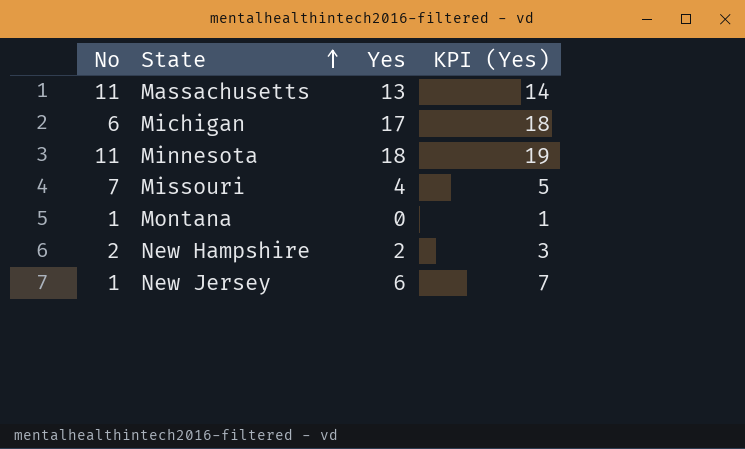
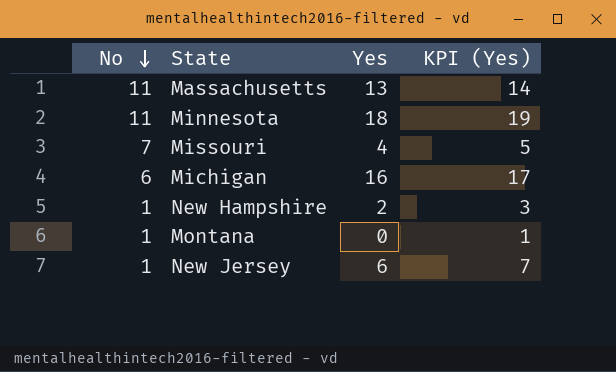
row order: State ascending -> No descending
Michigan | Yes: 17 -> 16
Michigan | KPI (Yes): 18 -> 17
New Hampshire | No: 2 -> 1

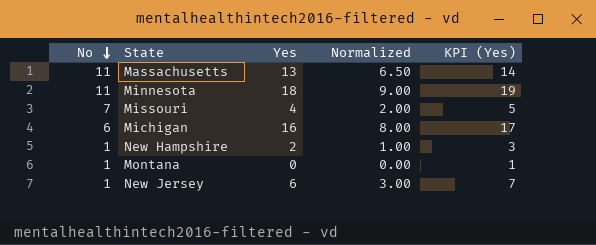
column Normalized | formula: none -> [Yes] * 0.5

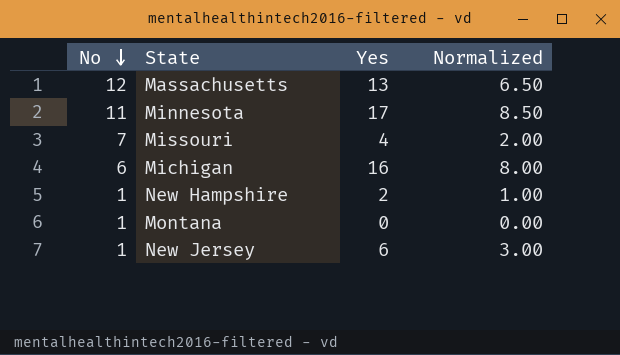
column KPI (Yes) | formula: [Yes] + 1 -> none
Massachusetts | No: 11 -> 12
Minnesota | Yes: 18 -> 17
Minnesota | Normalized: 9.00 -> 8.50

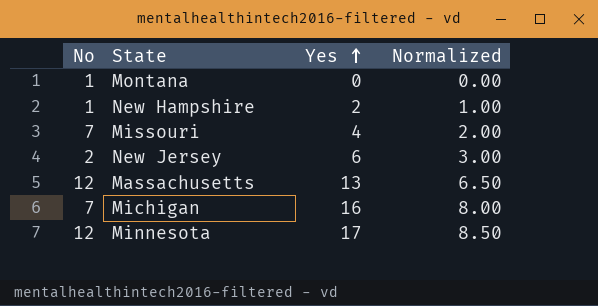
row order: No descending -> Yes ascending
New Jersey | No: 1 -> 2
Michigan | No: 6 -> 7
Minnesota | No: 11 -> 12

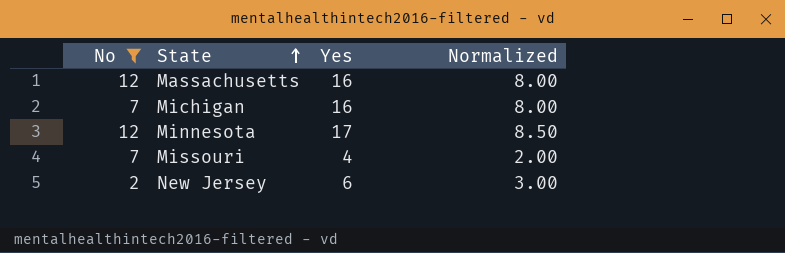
filter: none -> No != 1
row order: Yes ascending -> State ascending
Massachusetts | Yes: 13 -> 16
Massachusetts | Normalized: 6.50 -> 8.00

